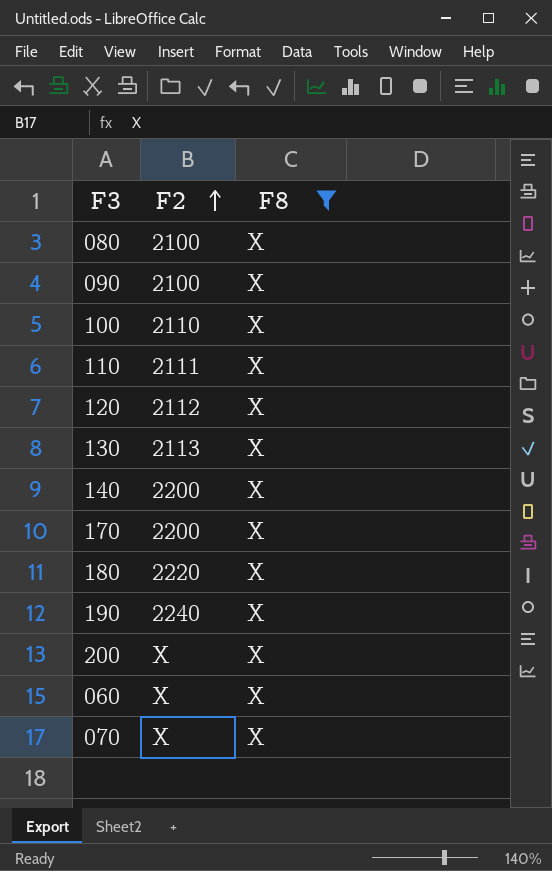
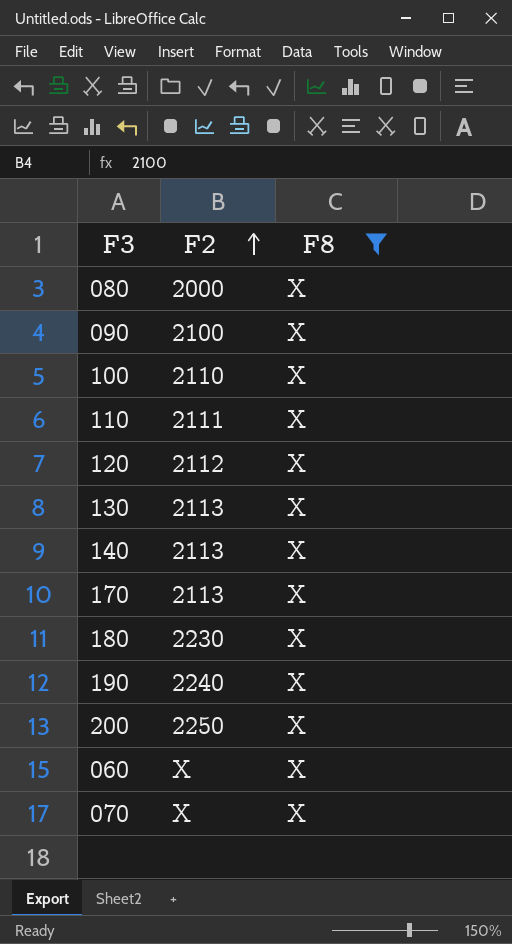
080 | F2: 2100 -> 2000
140 | F2: 2200 -> 2113
170 | F2: 2200 -> 2113
180 | F2: 2220 -> 2230
200 | F2: X -> 2250

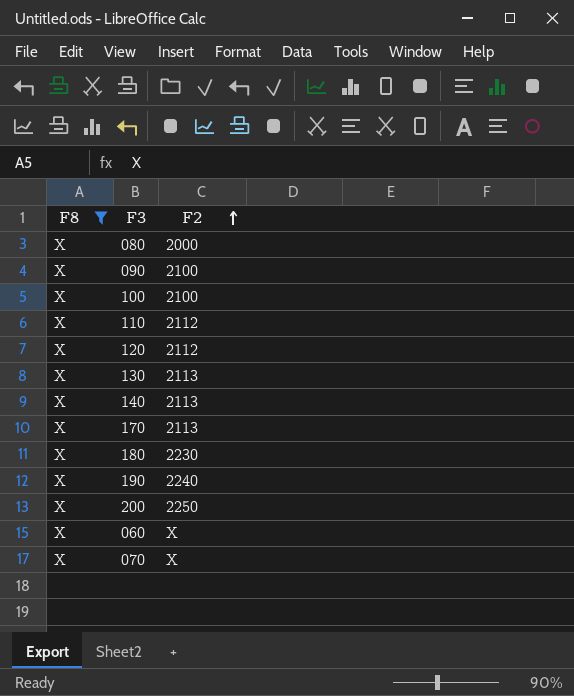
column F8 | position: 3 -> 1
100 | F2: 2110 -> 2100
110 | F2: 2111 -> 2112

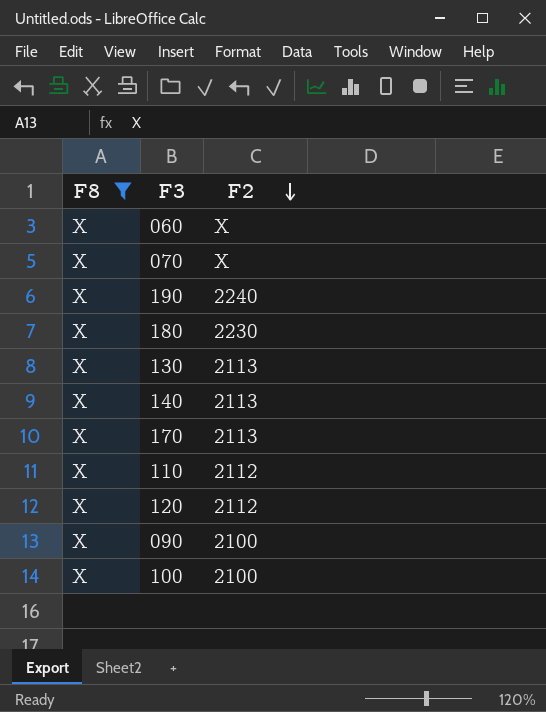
row order: F2 ascending -> F2 descending
row 080: X | 2000 -> none
row 200: X | 2250 -> none

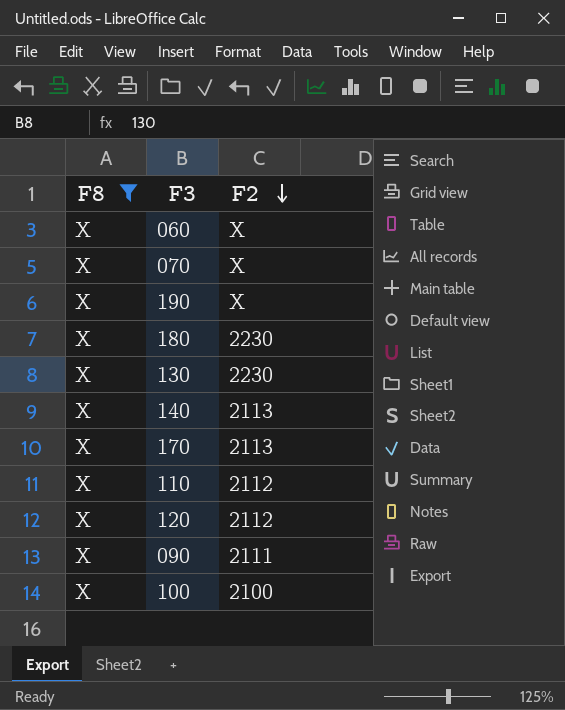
190 | F2: 2240 -> X
130 | F2: 2113 -> 2230
090 | F2: 2100 -> 2111

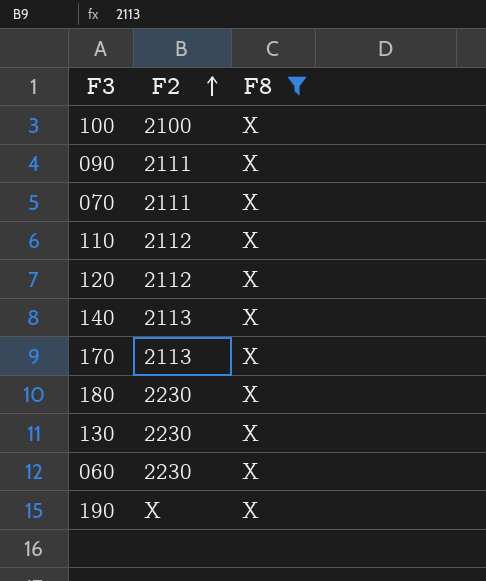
row order: F2 descending -> F2 ascending
column F8 | position: 1 -> 3
070 | F2: X -> 2111
060 | F2: X -> 2230

